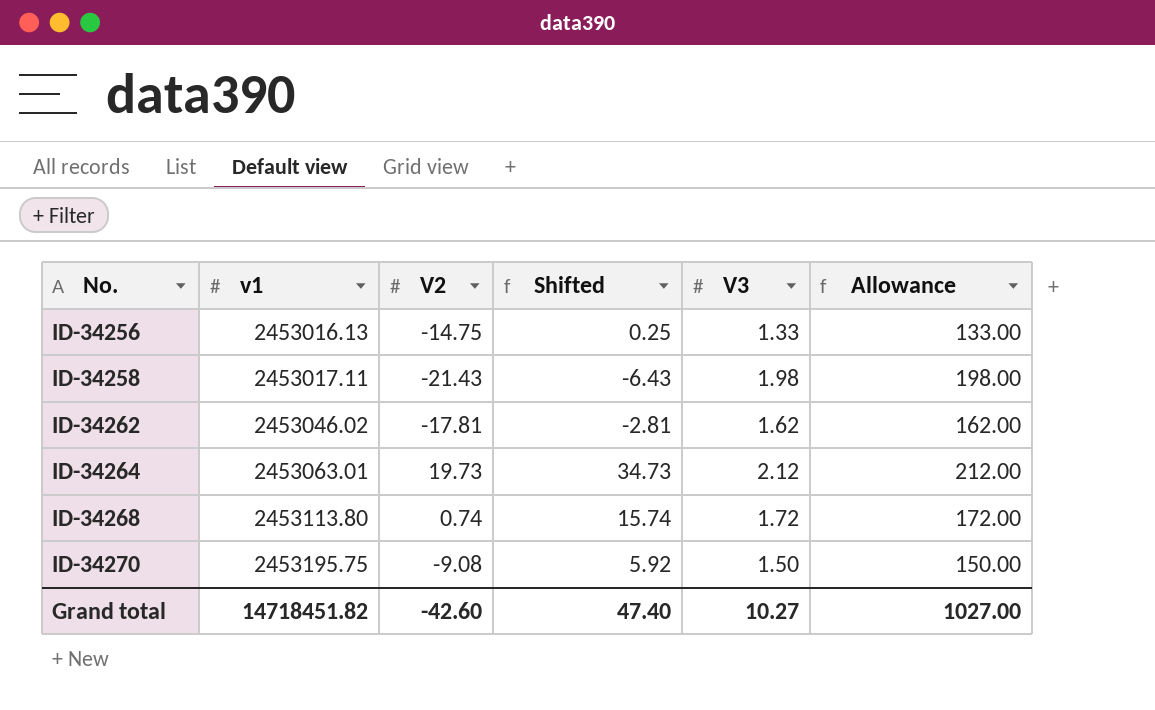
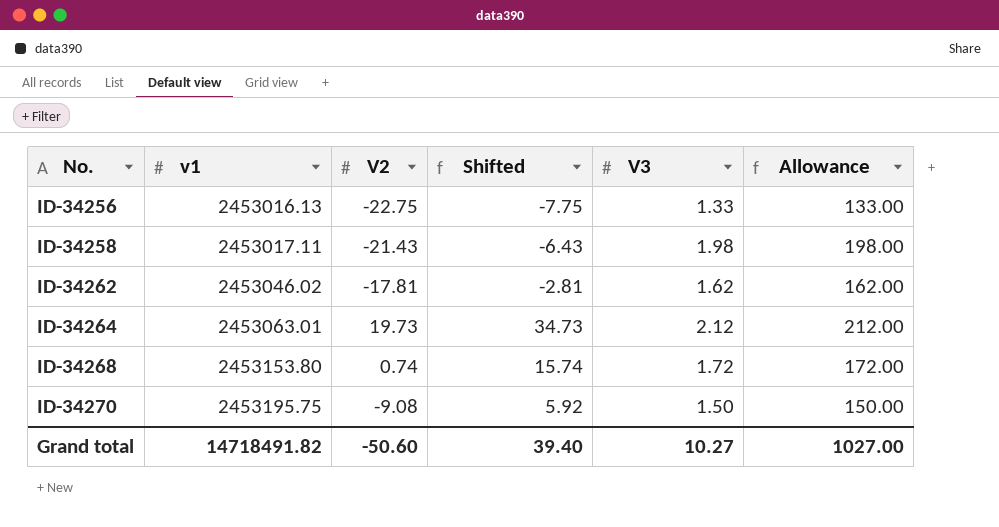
ID-34256 | V2: -14.75 -> -22.75
ID-34256 | Shifted: 0.25 -> -7.75
ID-34268 | v1: 2453113.80 -> 2453153.80
Grand total | v1: 14718451.82 -> 14718491.82
Grand total | V2: -42.60 -> -50.60
Grand total | Shifted: 47.40 -> 39.40

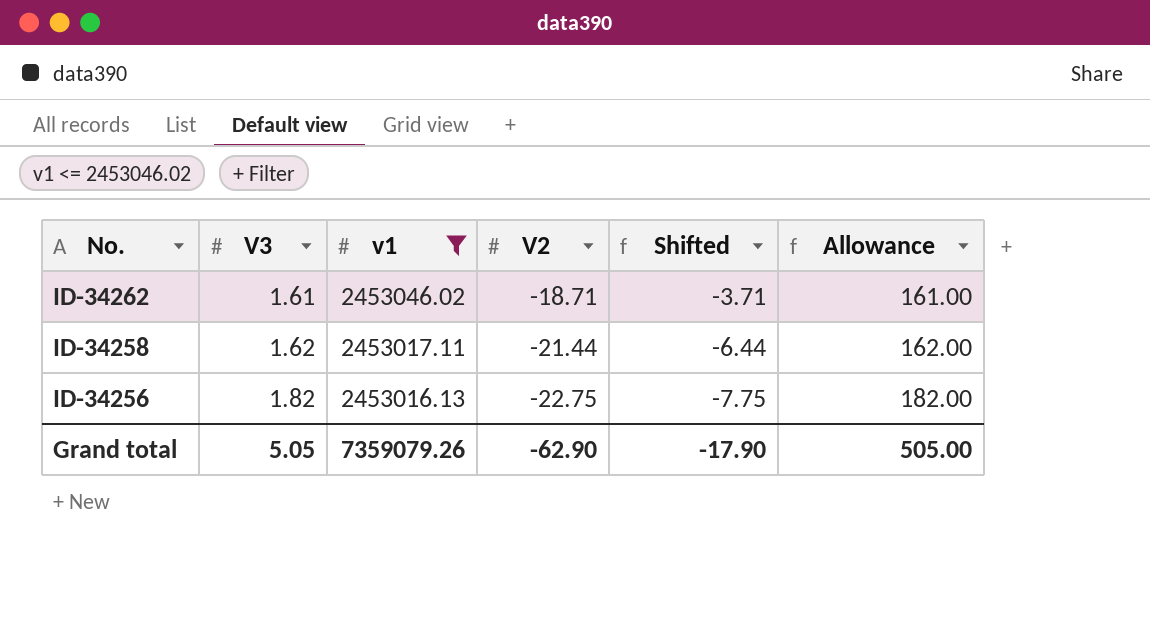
filter: none -> v1 <= 2453046.02
row order: No. ascending -> No. descending
column V3 | position: 5 -> 2
ID-34262 | V3: 1.62 -> 1.61
ID-34262 | V2: -17.81 -> -18.71
ID-34262 | Shifted: -2.81 -> -3.71
ID-34262 | Allowance: 162.00 -> 161.00
ID-34258 | V3: 1.98 -> 1.62
ID-34258 | V2: -21.43 -> -21.44
ID-34258 | Shifted: -6.43 -> -6.44
ID-34258 | Allowance: 198.00 -> 162.00
ID-34256 | V3: 1.33 -> 1.82
ID-34256 | Allowance: 133.00 -> 182.00
Grand total | V3: 10.27 -> 5.05
Grand total | v1: 14718491.82 -> 7359079.26
Grand total | V2: -50.60 -> -62.90
Grand total | Shifted: 39.40 -> -17.90
Grand total | Allowance: 1027.00 -> 505.00

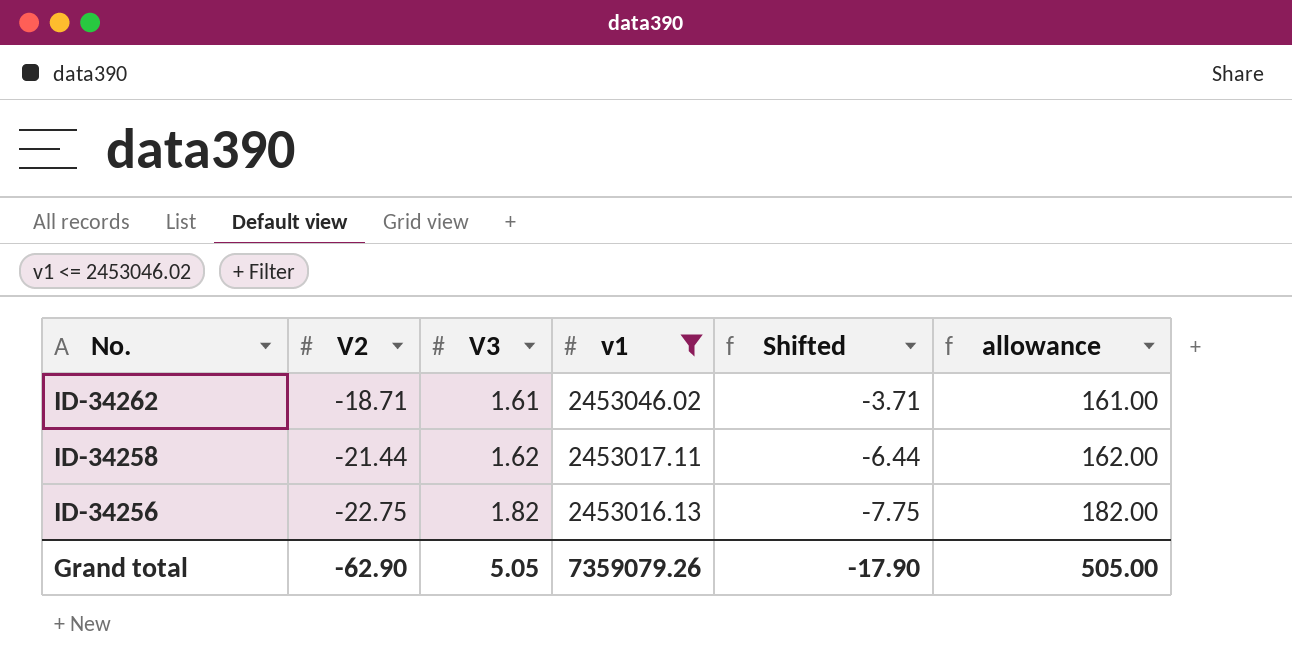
column V2 | position: 4 -> 2
column name: Allowance -> allowance

